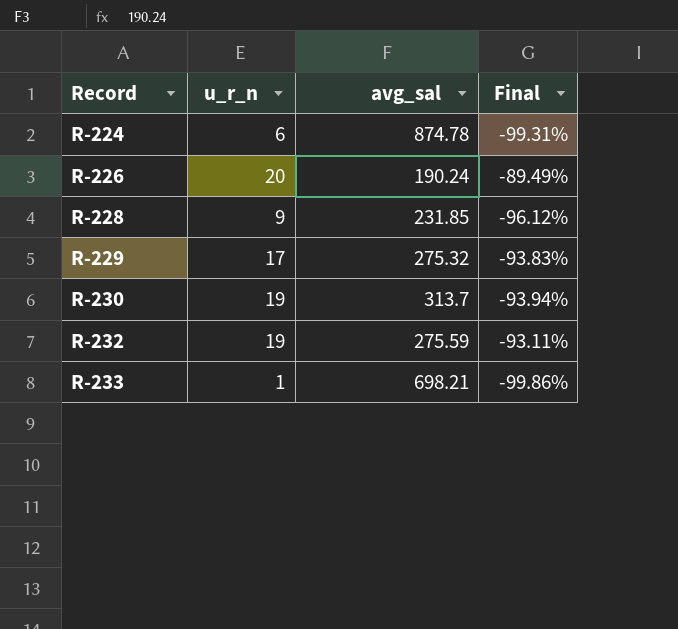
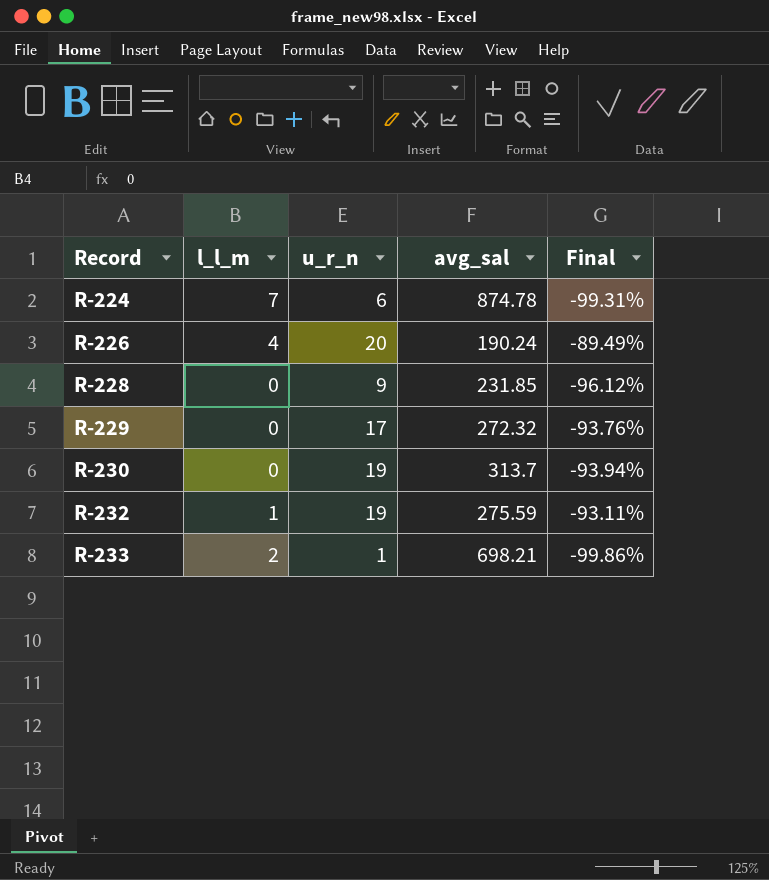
column l_l_m | position: none -> 2
R-229 | avg_sal: 275.32 -> 272.32
R-229 | Final: -93.83% -> -93.76%

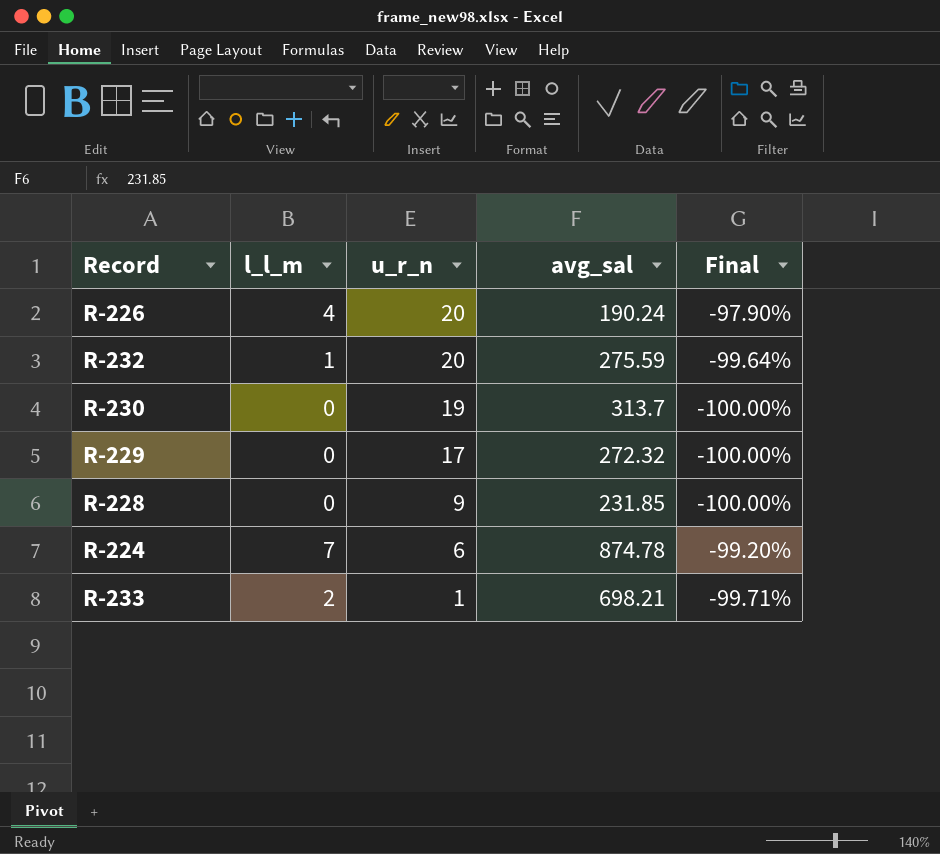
row order: Record ascending -> u_r_n descending
column Final | formula: ([u_r_n] - [avg_sal]) / [avg_sal] -> ([l_l_m] - [avg_sal]) / [avg_sal]
R-232 | u_r_n: 19 -> 20

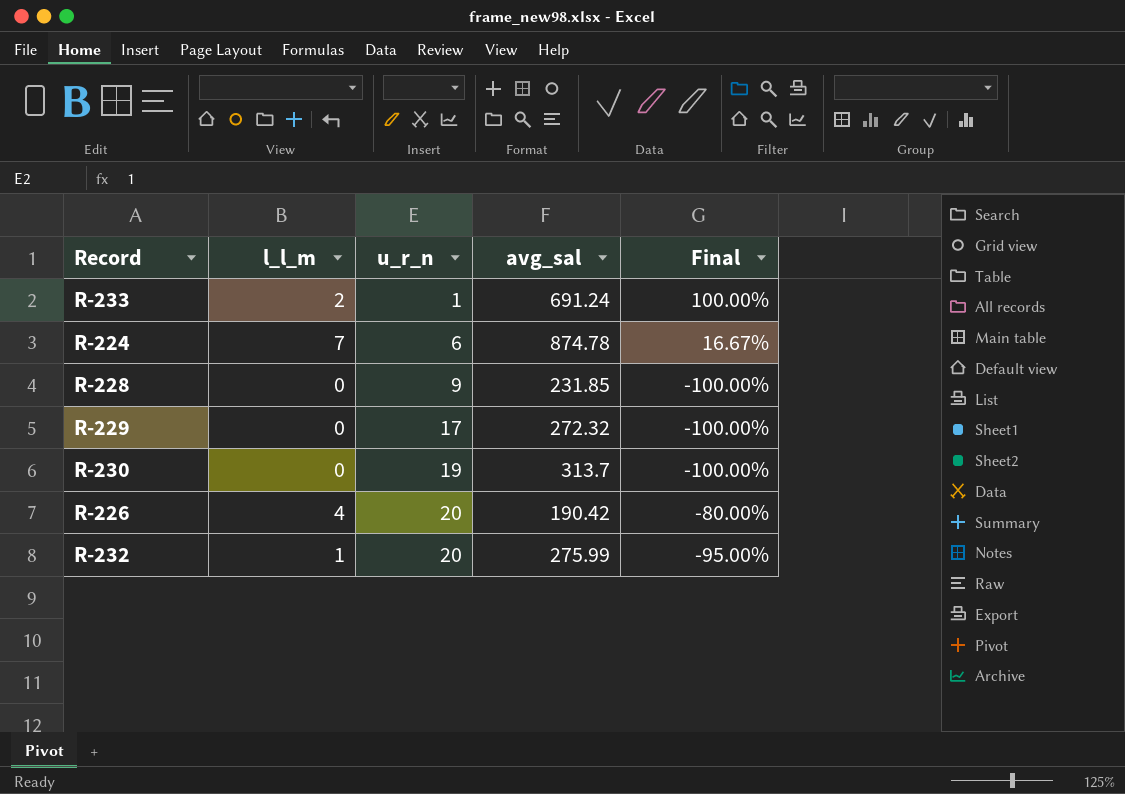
row order: u_r_n descending -> u_r_n ascending
column Final | formula: ([l_l_m] - [avg_sal]) / [avg_sal] -> ([l_l_m] - [u_r_n]) / [u_r_n]
R-233 | avg_sal: 698.21 -> 691.24
R-226 | avg_sal: 190.24 -> 190.42
R-232 | avg_sal: 275.59 -> 275.99

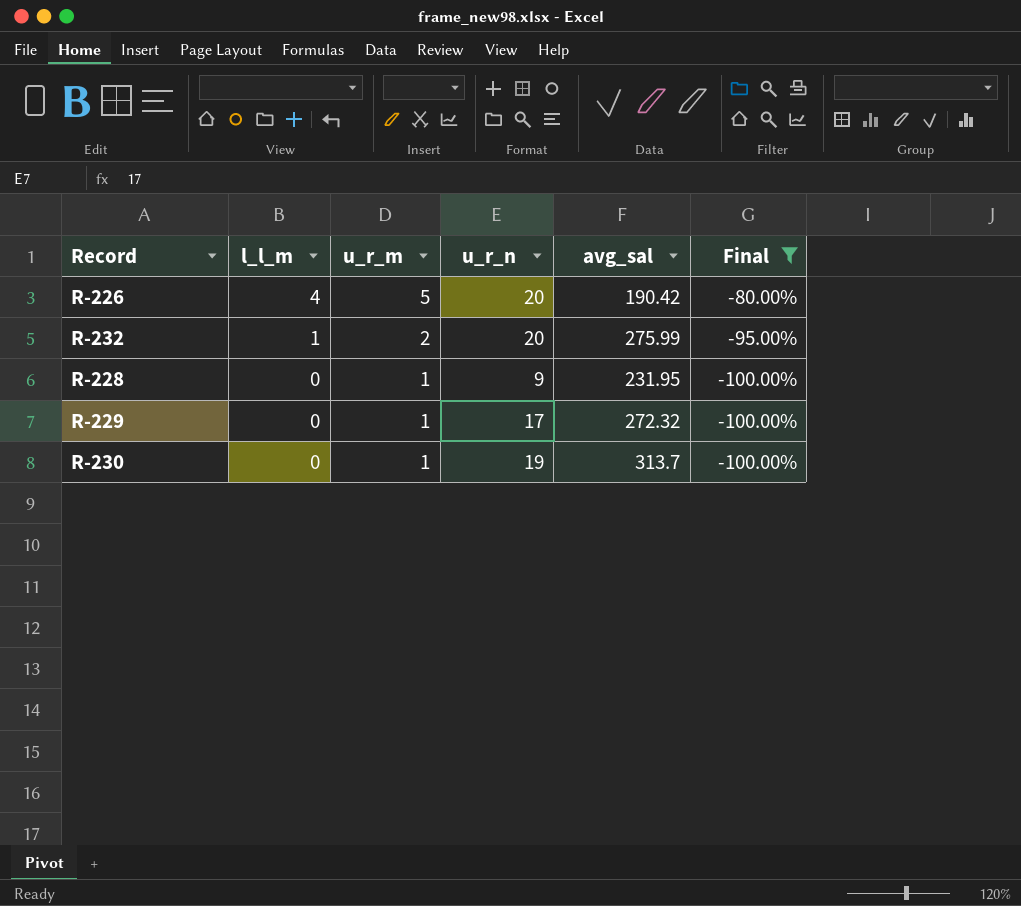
filter: none -> Final <= -80.00%
row order: u_r_n ascending -> l_l_m descending
column u_r_m | position: none -> 3
R-228 | avg_sal: 231.85 -> 231.95

